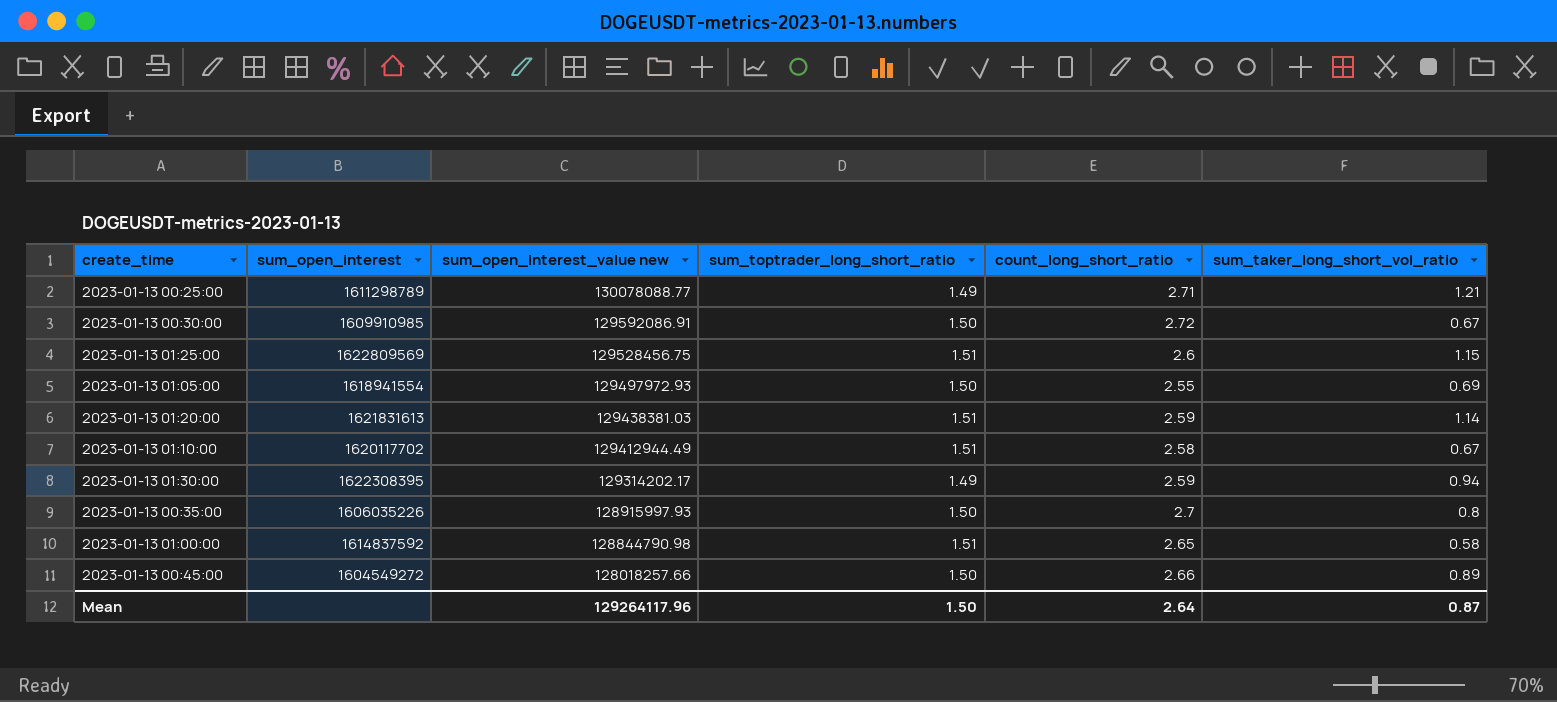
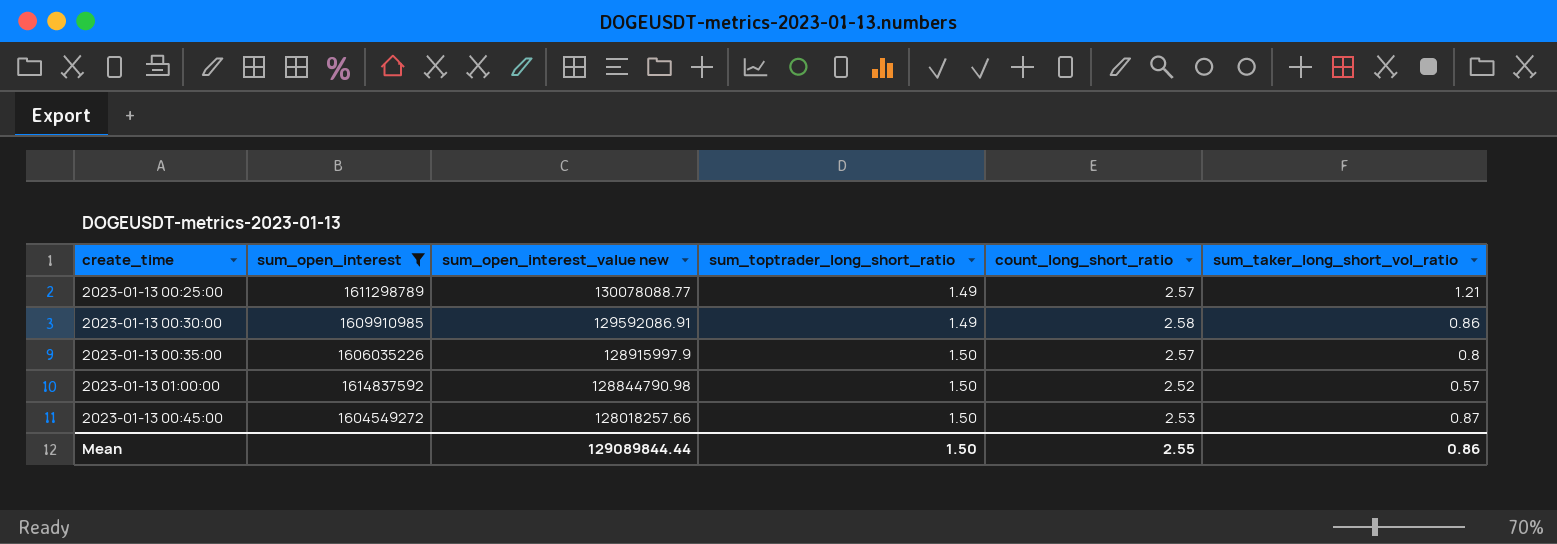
filter: none -> sum_open_interest <= 1614837592
2023-01-13 00:25:00 | count_long_short_ratio: 2.71 -> 2.57
2023-01-13 00:30:00 | sum_toptrader_long_short_ratio: 1.50 -> 1.49
2023-01-13 00:30:00 | count_long_short_ratio: 2.72 -> 2.58
2023-01-13 00:30:00 | sum_taker_long_short_vol_ratio: 0.67 -> 0.86
2023-01-13 00:35:00 | sum_open_interest_value new: 128915997.93 -> 128915997.9
2023-01-13 00:35:00 | count_long_short_ratio: 2.7 -> 2.57
2023-01-13 01:00:00 | sum_toptrader_long_short_ratio: 1.51 -> 1.50
2023-01-13 01:00:00 | count_long_short_ratio: 2.65 -> 2.52
2023-01-13 01:00:00 | sum_taker_long_short_vol_ratio: 0.58 -> 0.57
2023-01-13 00:45:00 | count_long_short_ratio: 2.66 -> 2.53
2023-01-13 00:45:00 | sum_taker_long_short_vol_ratio: 0.89 -> 0.87
Mean | sum_open_interest_value new: 129264117.96 -> 129089844.44
Mean | count_long_short_ratio: 2.64 -> 2.55
Mean | sum_taker_long_short_vol_ratio: 0.87 -> 0.86

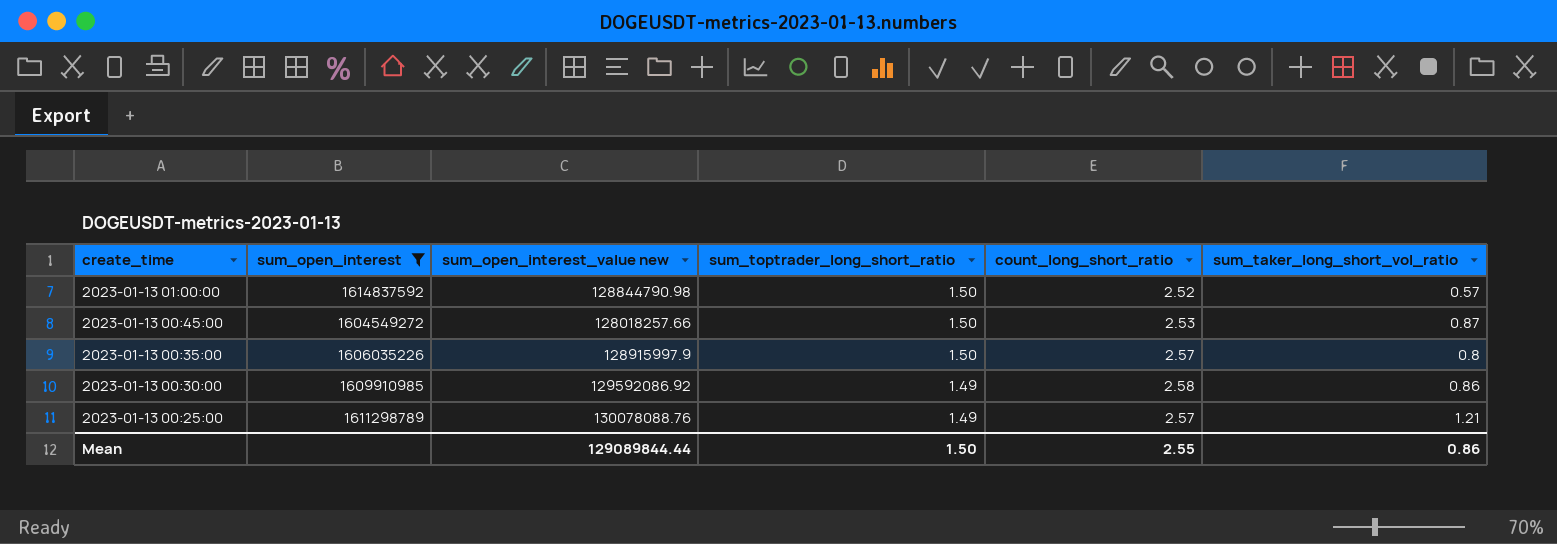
row order: sum_open_interest_value new descending -> create_time descending
2023-01-13 00:30:00 | sum_open_interest_value new: 129592086.91 -> 129592086.92
2023-01-13 00:25:00 | sum_open_interest_value new: 130078088.77 -> 130078088.76

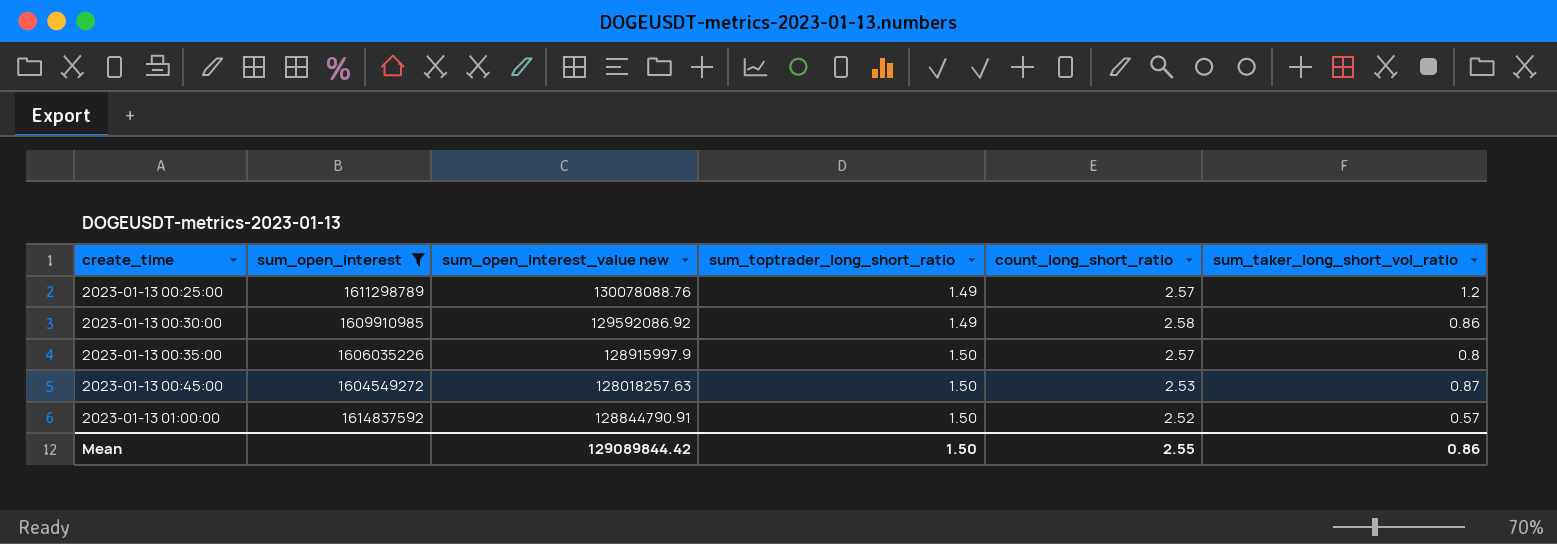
row order: create_time descending -> create_time ascending
2023-01-13 00:25:00 | sum_taker_long_short_vol_ratio: 1.21 -> 1.2
2023-01-13 00:45:00 | sum_open_interest_value new: 128018257.66 -> 128018257.63
2023-01-13 01:00:00 | sum_open_interest_value new: 128844790.98 -> 128844790.91
Mean | sum_open_interest_value new: 129089844.44 -> 129089844.42

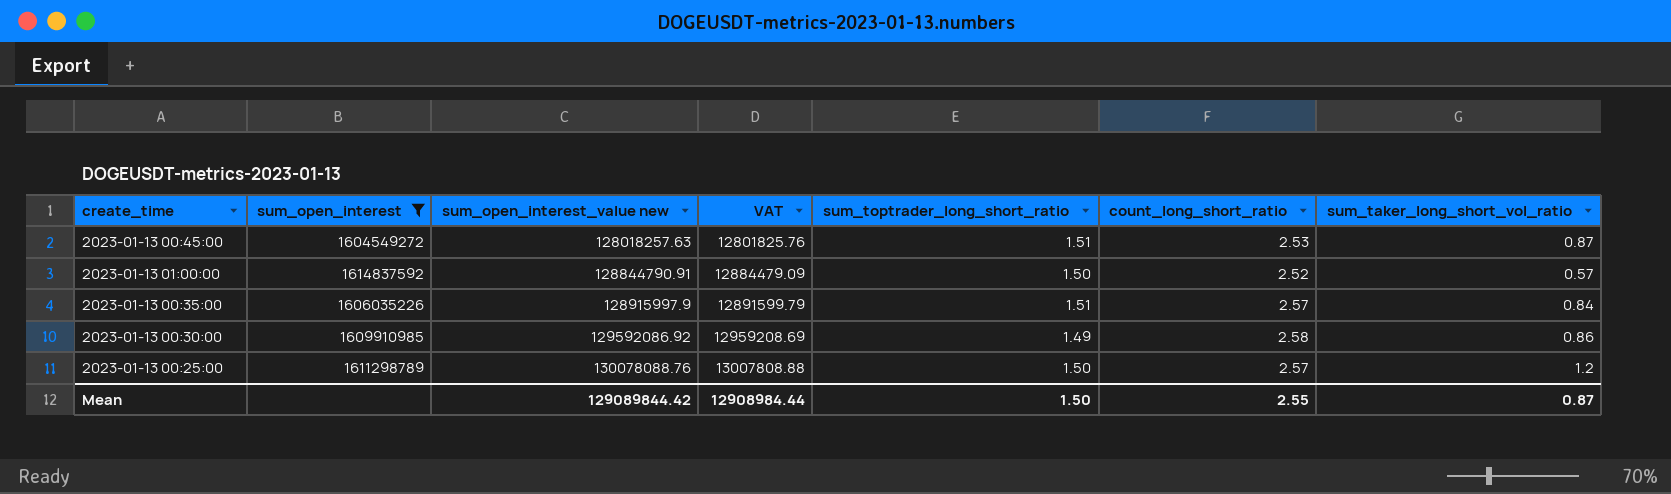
row order: create_time ascending -> sum_open_interest_value new ascending
column VAT | formula: none -> [sum_open_interest_value new] * 0.1
2023-01-13 00:45:00 | sum_toptrader_long_short_ratio: 1.50 -> 1.51
2023-01-13 00:35:00 | sum_toptrader_long_short_ratio: 1.50 -> 1.51
2023-01-13 00:35:00 | sum_taker_long_short_vol_ratio: 0.8 -> 0.84
2023-01-13 00:25:00 | sum_toptrader_long_short_ratio: 1.49 -> 1.50
Mean | sum_taker_long_short_vol_ratio: 0.86 -> 0.87

